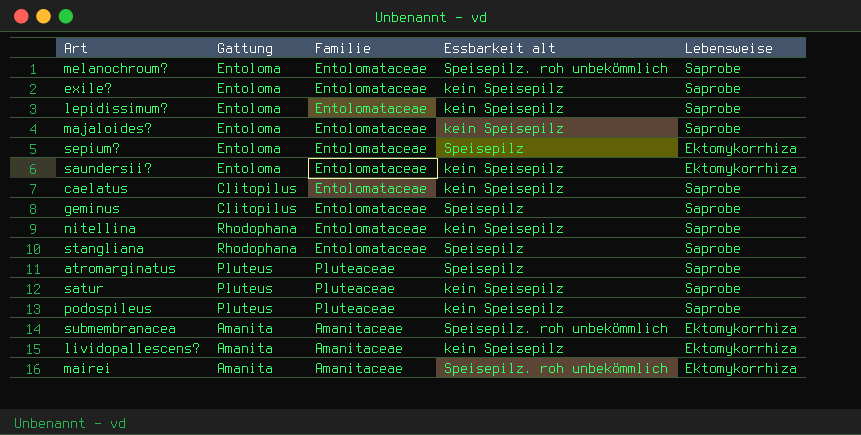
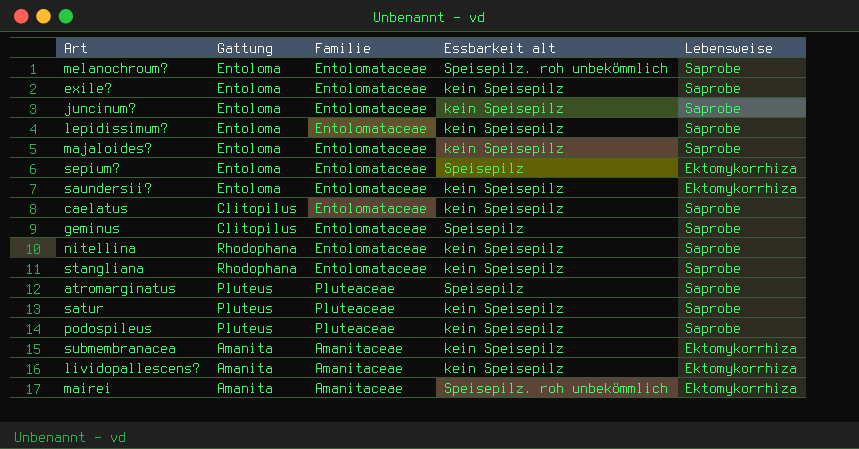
row juncinum?: none -> Entoloma | Entolomataceae | kein Speisepilz | Saprobe
stangliana | Essbarkeit alt: Speisepilz -> kein Speisepilz
submembranacea | Essbarkeit alt: Speisepilz. roh unbekömmlich -> kein Speisepilz

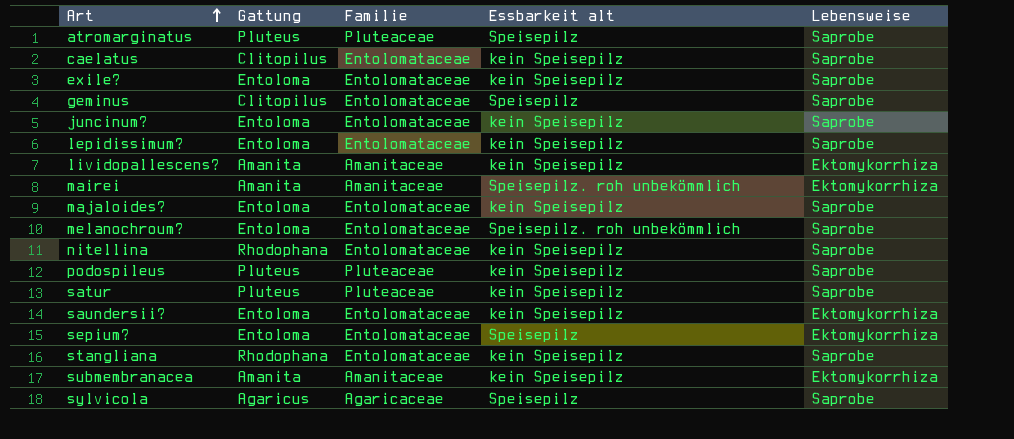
row order: none -> Art ascending
row sylvicola: none -> Agaricus | Agaricaceae | Speisepilz | Saprobe

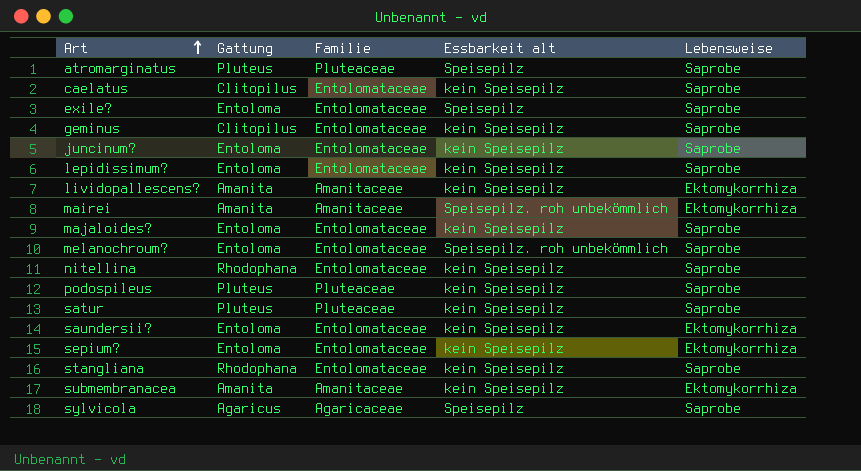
exile? | Essbarkeit alt: kein Speisepilz -> Speisepilz
geminus | Essbarkeit alt: Speisepilz -> kein Speisepilz
sepium? | Essbarkeit alt: Speisepilz -> kein Speisepilz

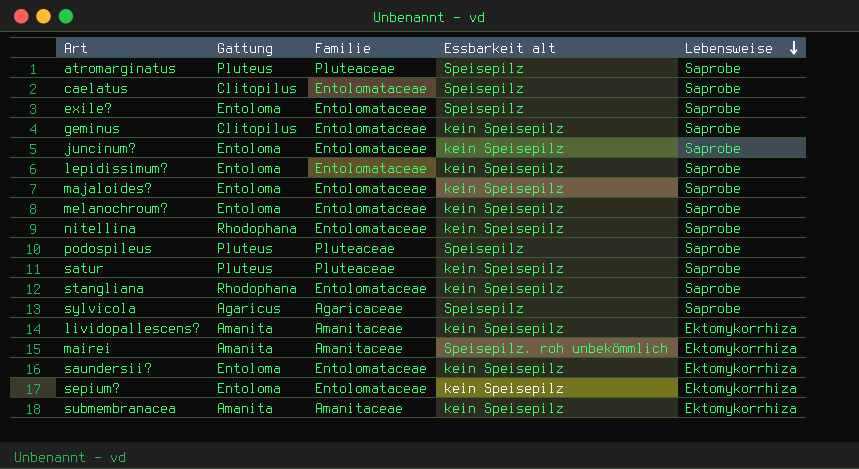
row order: Art ascending -> Lebensweise descending
caelatus | Essbarkeit alt: kein Speisepilz -> Speisepilz
melanochroum? | Essbarkeit alt: Speisepilz. roh unbekömmlich -> kein Speisepilz
podospileus | Essbarkeit alt: kein Speisepilz -> Speisepilz

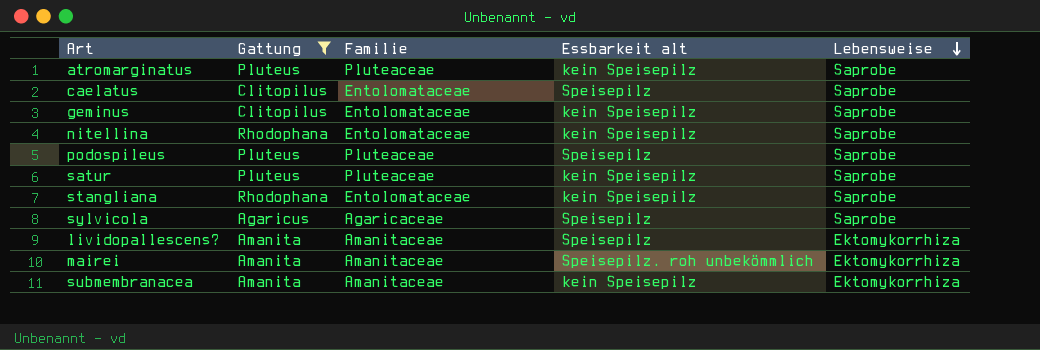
filter: none -> Gattung != Entoloma
atromarginatus | Essbarkeit alt: Speisepilz -> kein Speisepilz
lividopallescens? | Essbarkeit alt: kein Speisepilz -> Speisepilz

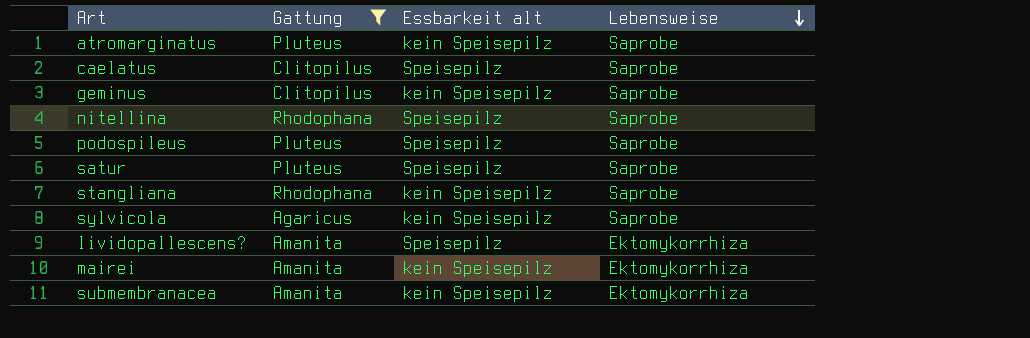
column Familie | position: 3 -> none
nitellina | Essbarkeit alt: kein Speisepilz -> Speisepilz
satur | Essbarkeit alt: kein Speisepilz -> Speisepilz
sylvicola | Essbarkeit alt: Speisepilz -> kein Speisepilz
mairei | Essbarkeit alt: Speisepilz. roh unbekömmlich -> kein Speisepilz

